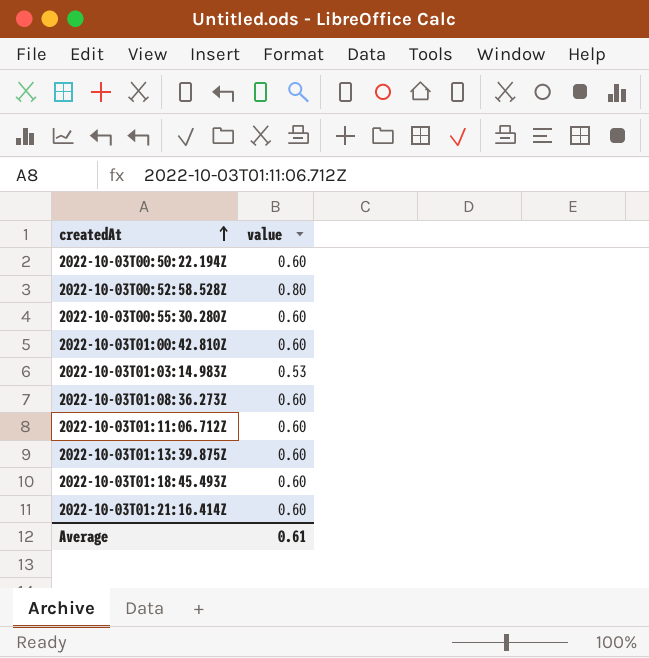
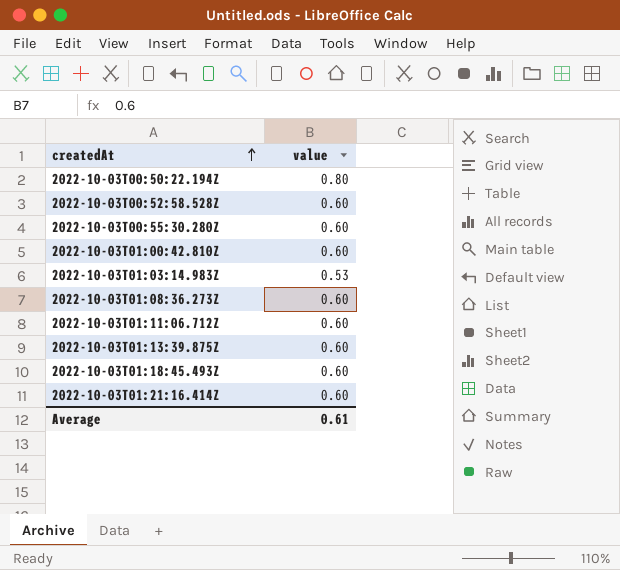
2022-10-03T00:50:22.194Z | value: 0.60 -> 0.80
2022-10-03T00:52:58.528Z | value: 0.80 -> 0.60

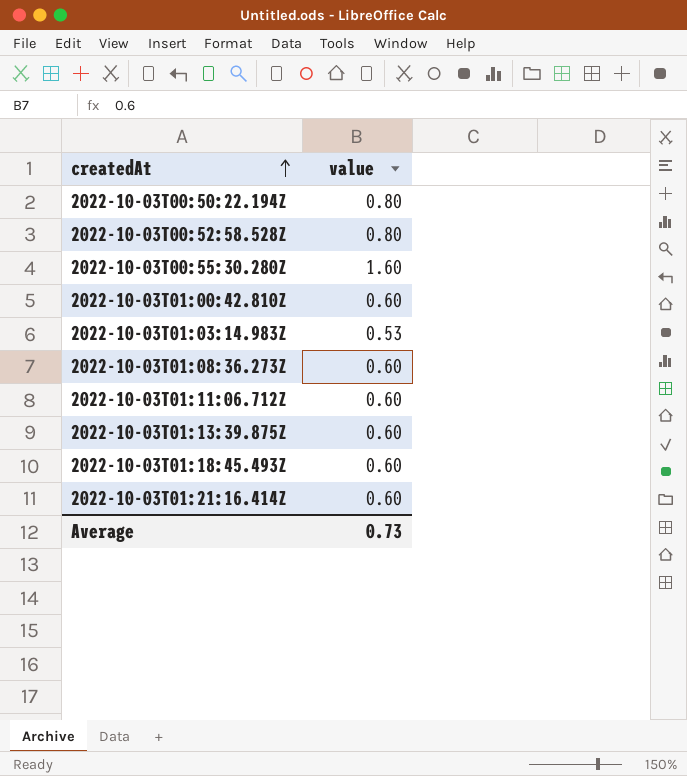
2022-10-03T00:52:58.528Z | value: 0.60 -> 0.80
2022-10-03T00:55:30.280Z | value: 0.60 -> 1.60
Average | value: 0.61 -> 0.73

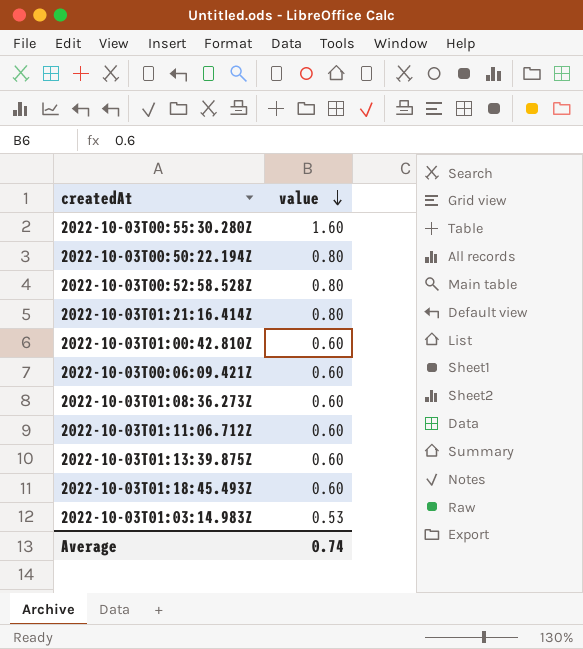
row order: createdAt ascending -> value descending
2022-10-03T01:21:16.414Z | value: 0.60 -> 0.80
row 2022-10-03T00:06:09.421Z: none -> 0.60
Average | value: 0.73 -> 0.74

